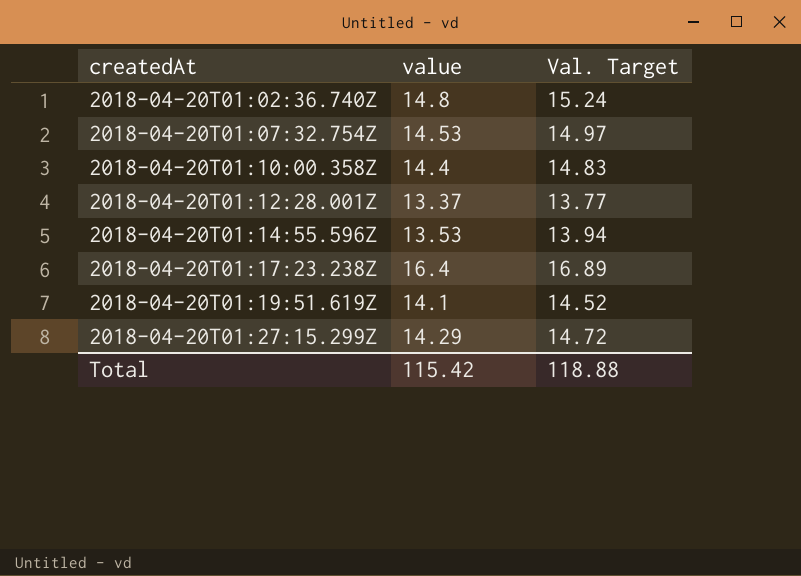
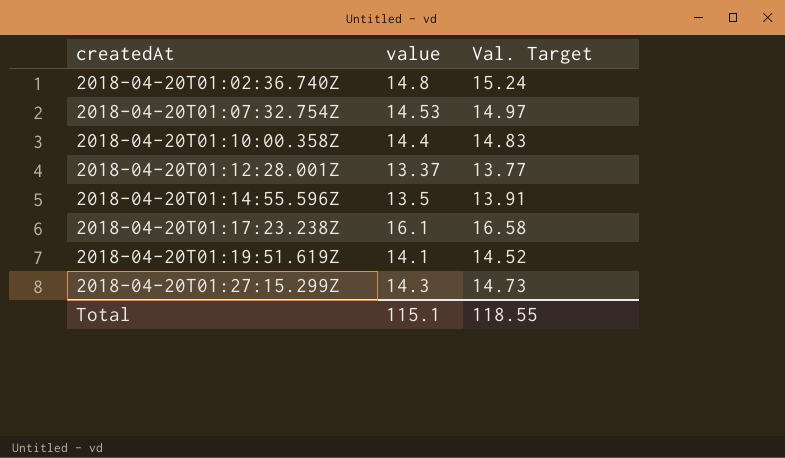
2018-04-20T01:14:55.596Z | value: 13.53 -> 13.5
2018-04-20T01:14:55.596Z | Val. Target: 13.94 -> 13.91
2018-04-20T01:17:23.238Z | value: 16.4 -> 16.1
2018-04-20T01:17:23.238Z | Val. Target: 16.89 -> 16.58
2018-04-20T01:27:15.299Z | value: 14.29 -> 14.3
2018-04-20T01:27:15.299Z | Val. Target: 14.72 -> 14.73
Total | value: 115.42 -> 115.1
Total | Val. Target: 118.88 -> 118.55

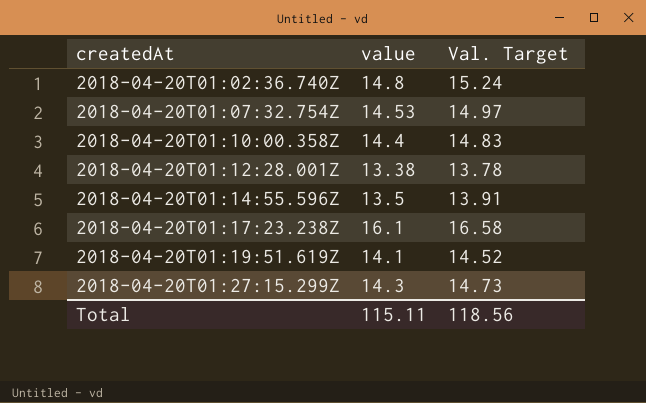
2018-04-20T01:12:28.001Z | value: 13.37 -> 13.38
2018-04-20T01:12:28.001Z | Val. Target: 13.77 -> 13.78
Total | value: 115.1 -> 115.11
Total | Val. Target: 118.55 -> 118.56

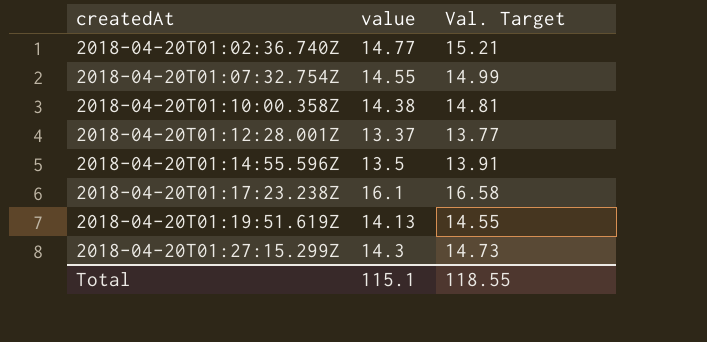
2018-04-20T01:02:36.740Z | value: 14.8 -> 14.77
2018-04-20T01:02:36.740Z | Val. Target: 15.24 -> 15.21
2018-04-20T01:07:32.754Z | value: 14.53 -> 14.55
2018-04-20T01:07:32.754Z | Val. Target: 14.97 -> 14.99
2018-04-20T01:10:00.358Z | value: 14.4 -> 14.38
2018-04-20T01:10:00.358Z | Val. Target: 14.83 -> 14.81
2018-04-20T01:12:28.001Z | value: 13.38 -> 13.37
2018-04-20T01:12:28.001Z | Val. Target: 13.78 -> 13.77
2018-04-20T01:19:51.619Z | value: 14.1 -> 14.13
2018-04-20T01:19:51.619Z | Val. Target: 14.52 -> 14.55
Total | value: 115.11 -> 115.1
Total | Val. Target: 118.56 -> 118.55

